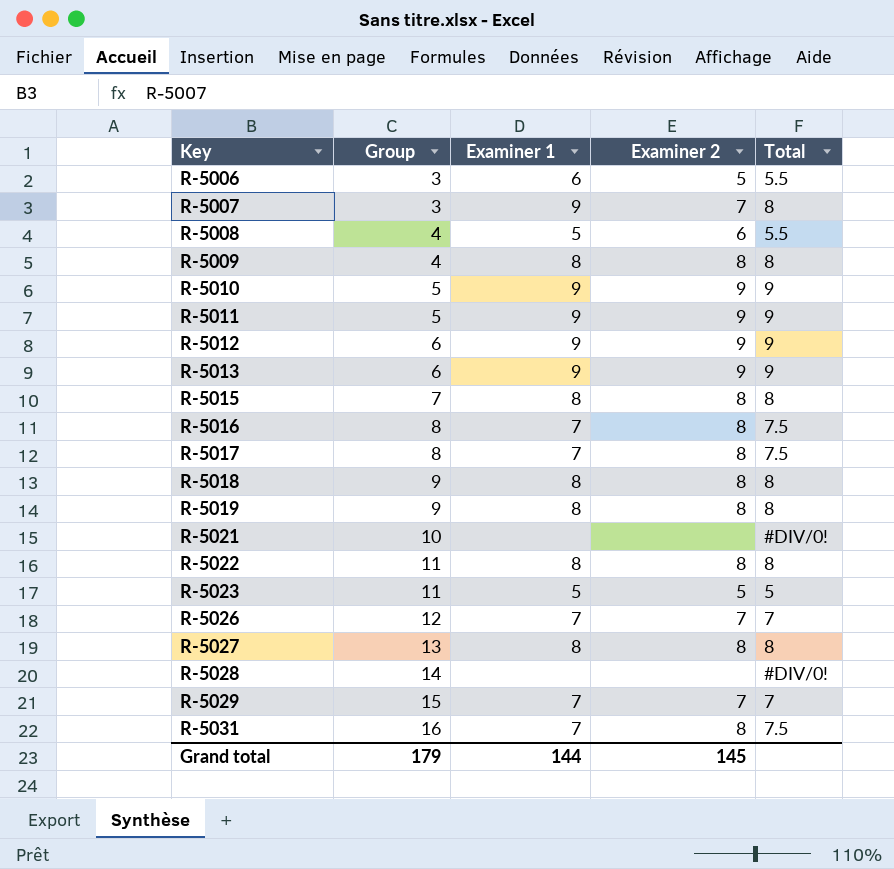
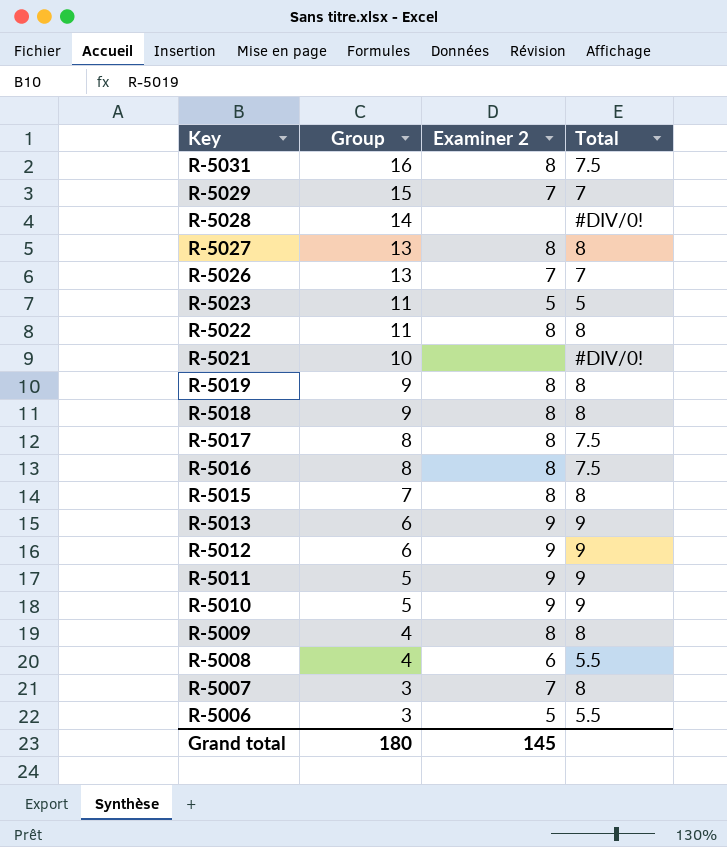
row order: Key ascending -> Key descending
column Examiner 1 | position: 3 -> none
R-5026 | Group: 12 -> 13
Grand total | Group: 179 -> 180

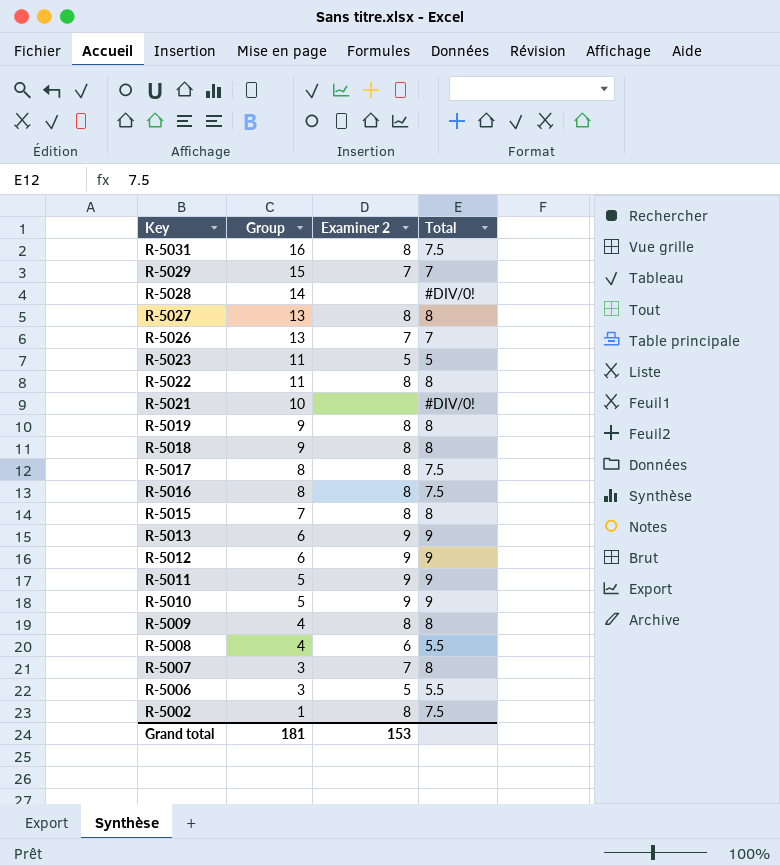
row R-5002: none -> 1 | 8 | 7.5
Grand total | Group: 180 -> 181
Grand total | Examiner 2: 145 -> 153

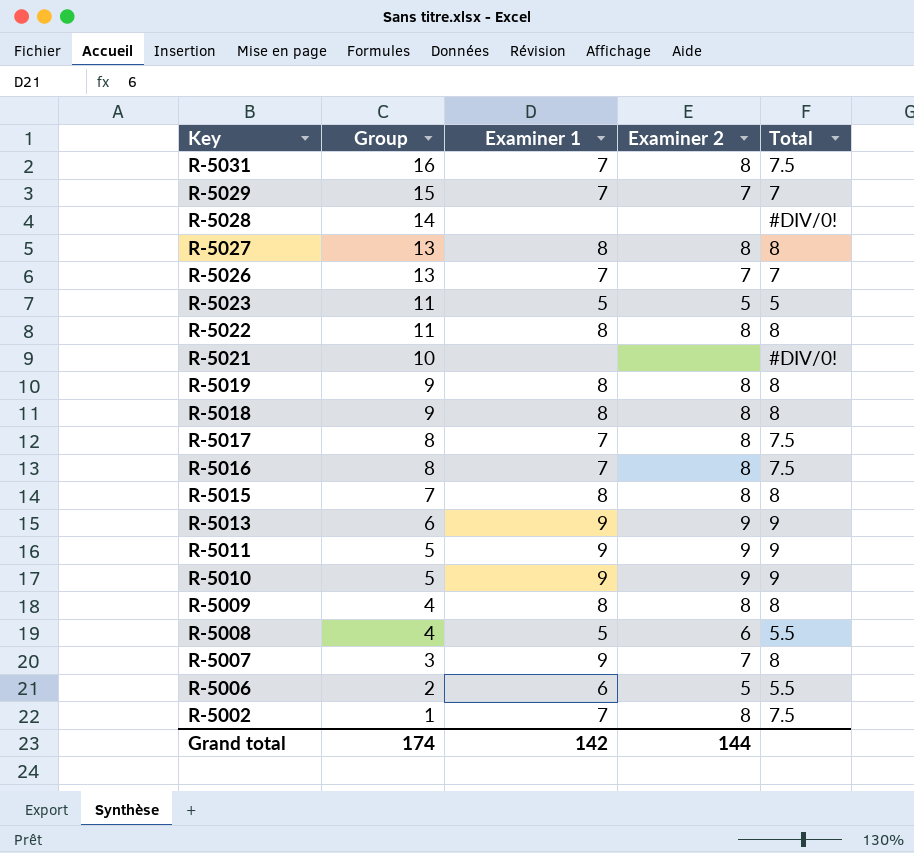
column Examiner 1 | position: none -> 3
row R-5012: 6 | 9 | 9 -> none
R-5006 | Group: 3 -> 2
Grand total | Group: 181 -> 174
Grand total | Examiner 2: 153 -> 144

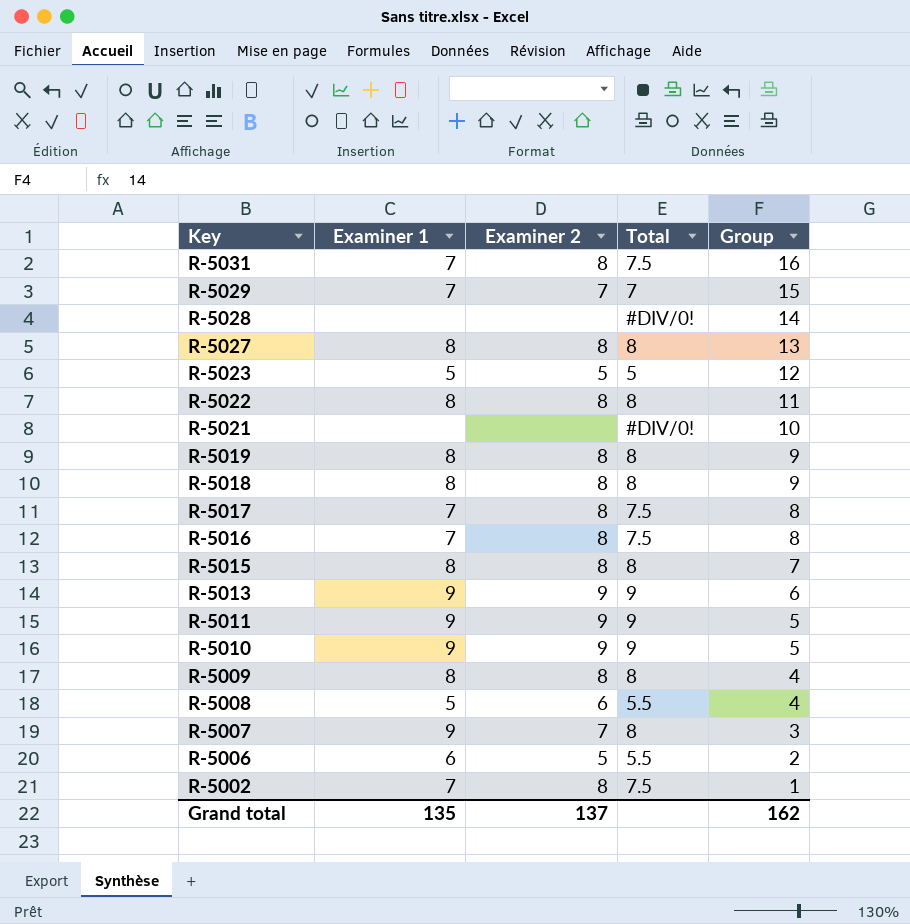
column Group | position: 2 -> 5
row R-5026: 13 | 7 | 7 | 7 -> none
R-5023 | Group: 11 -> 12
Grand total | Examiner 1: 142 -> 135
Grand total | Examiner 2: 144 -> 137
Grand total | Group: 174 -> 162

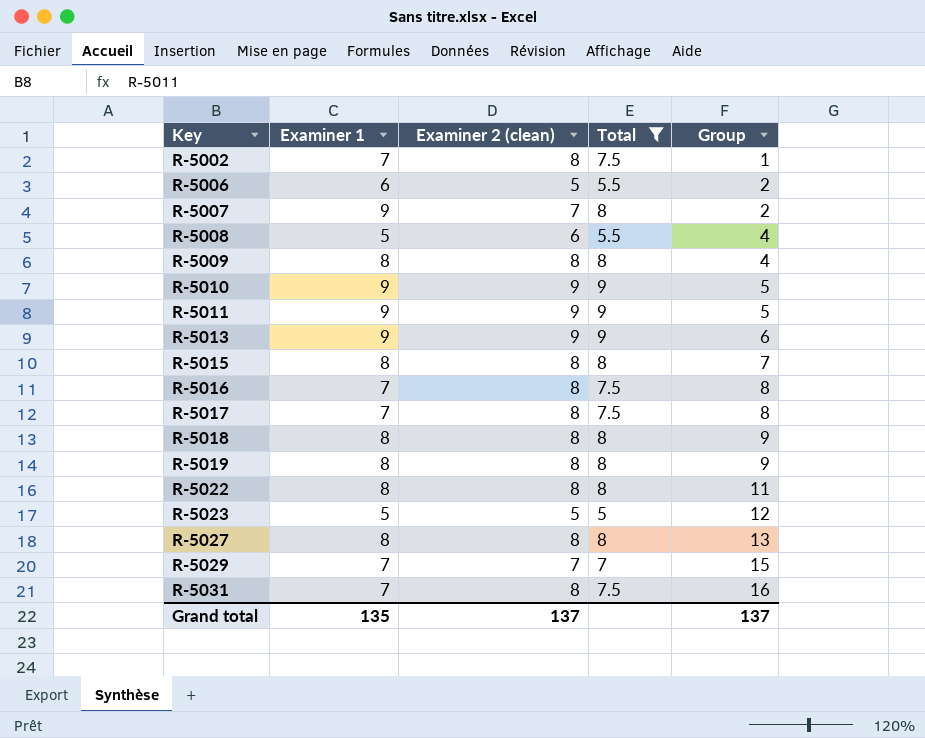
filter: none -> Total != #DIV/0!
row order: Key descending -> Key ascending
column name: Examiner 2 -> Examiner 2 (clean)
R-5007 | Group: 3 -> 2
Grand total | Group: 162 -> 137

